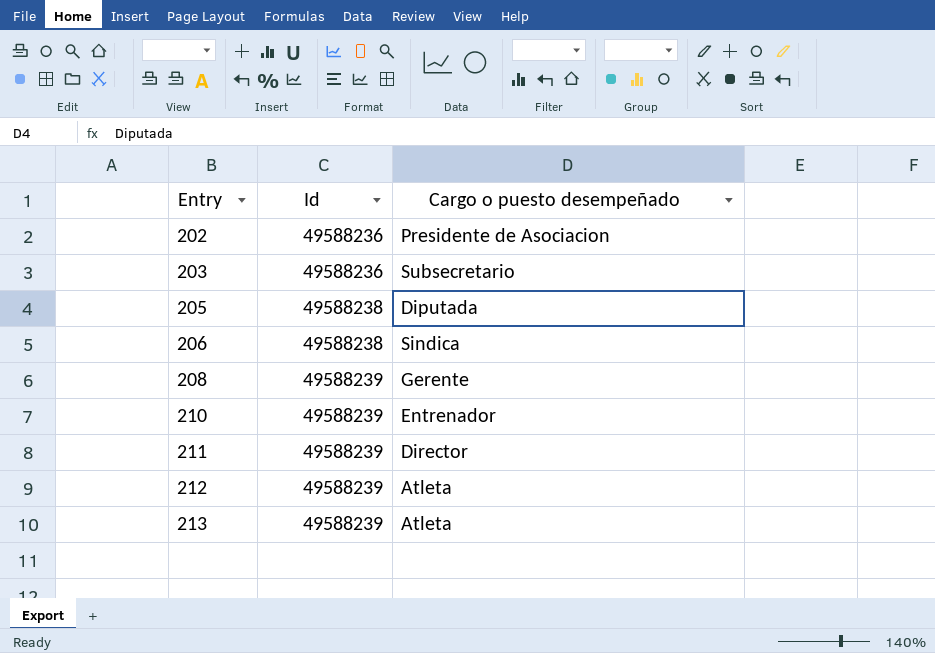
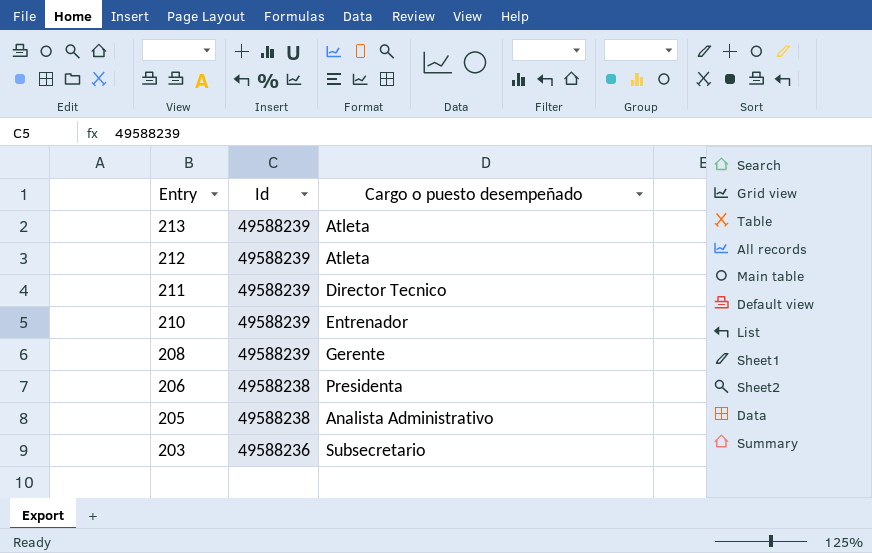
row order: Entry ascending -> Entry descending
row 202: 49588236 | Presidente de Asociacion -> none
211 | Cargo o puesto desempeñado: Director -> Director Tecnico
206 | Cargo o puesto desempeñado: Sindica -> Presidenta
205 | Cargo o puesto desempeñado: Diputada -> Analista Administrativo

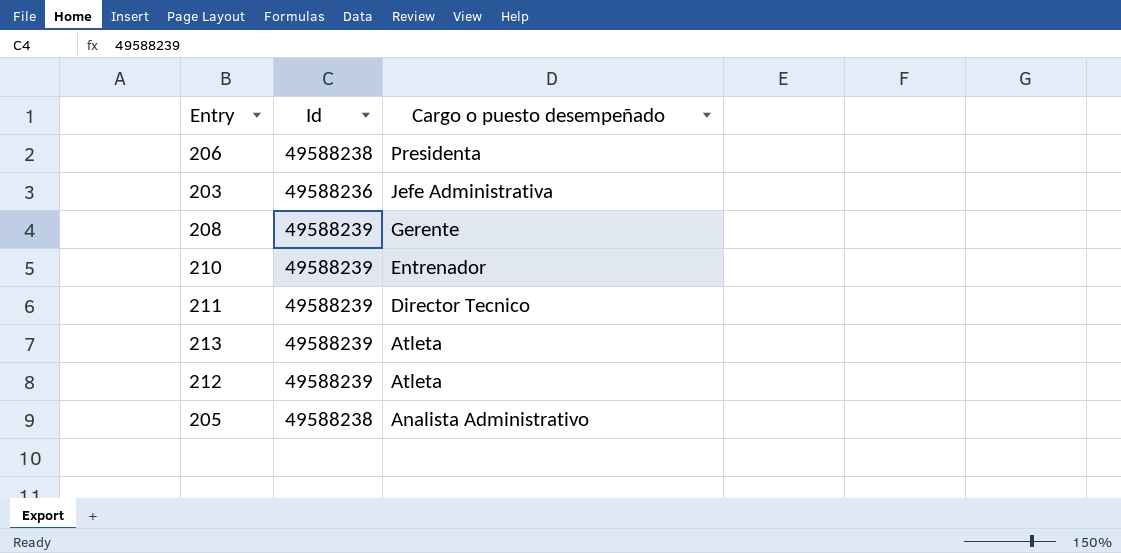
row order: Entry descending -> Cargo o puesto desempeñado descending
203 | Cargo o puesto desempeñado: Subsecretario -> Jefe Administrativa

